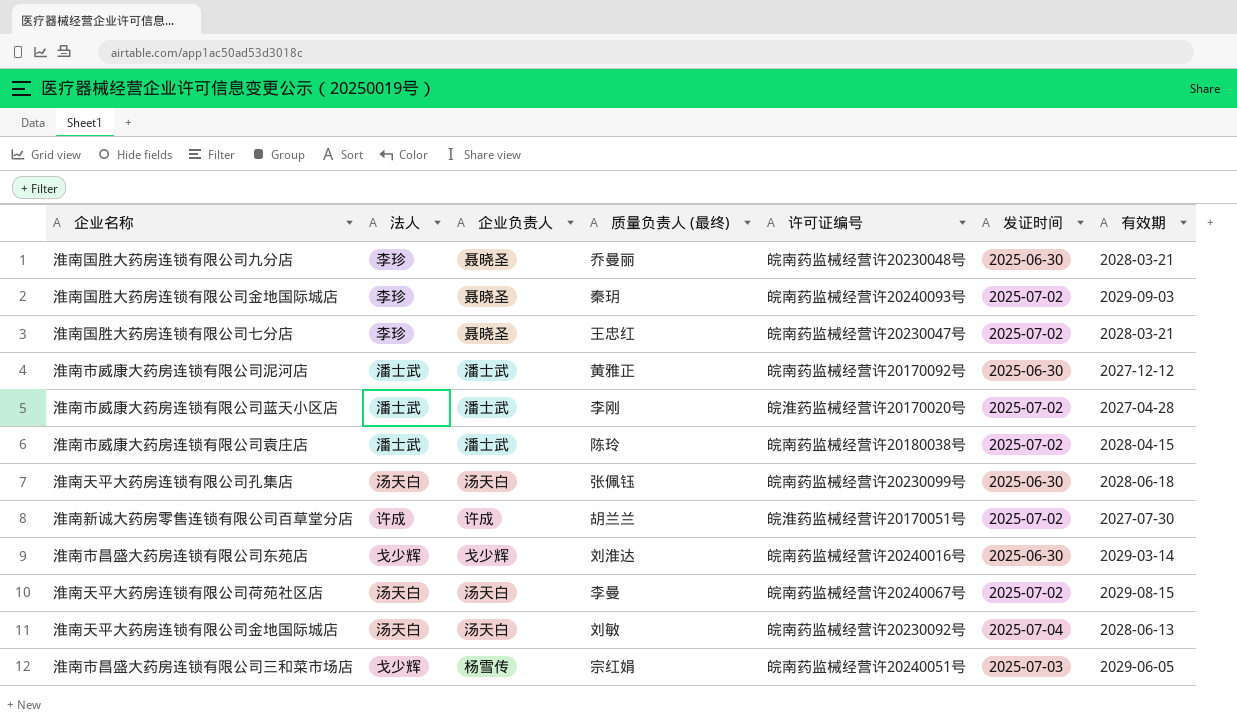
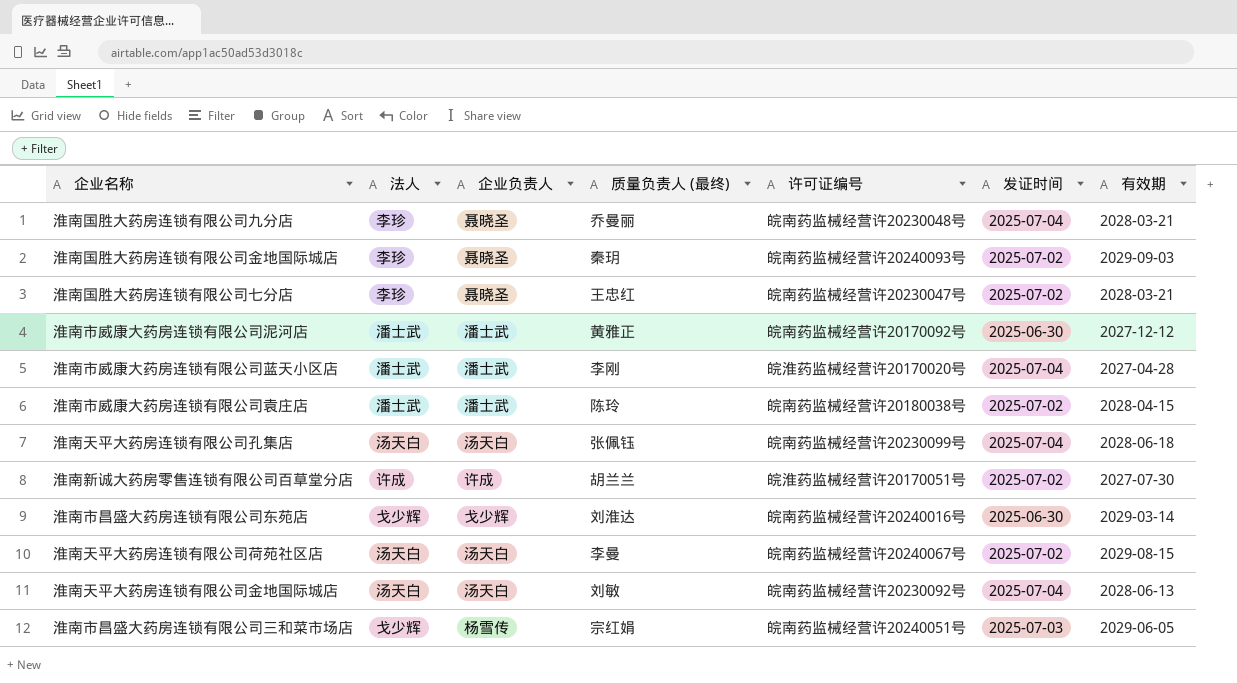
淮南国胜大药房连锁有限公司九分店 | 发证时间: 2025-06-30 -> 2025-07-04
淮南市威康大药房连锁有限公司蓝天小区店 | 发证时间: 2025-07-02 -> 2025-07-04
淮南天平大药房连锁有限公司孔集店 | 发证时间: 2025-06-30 -> 2025-07-04

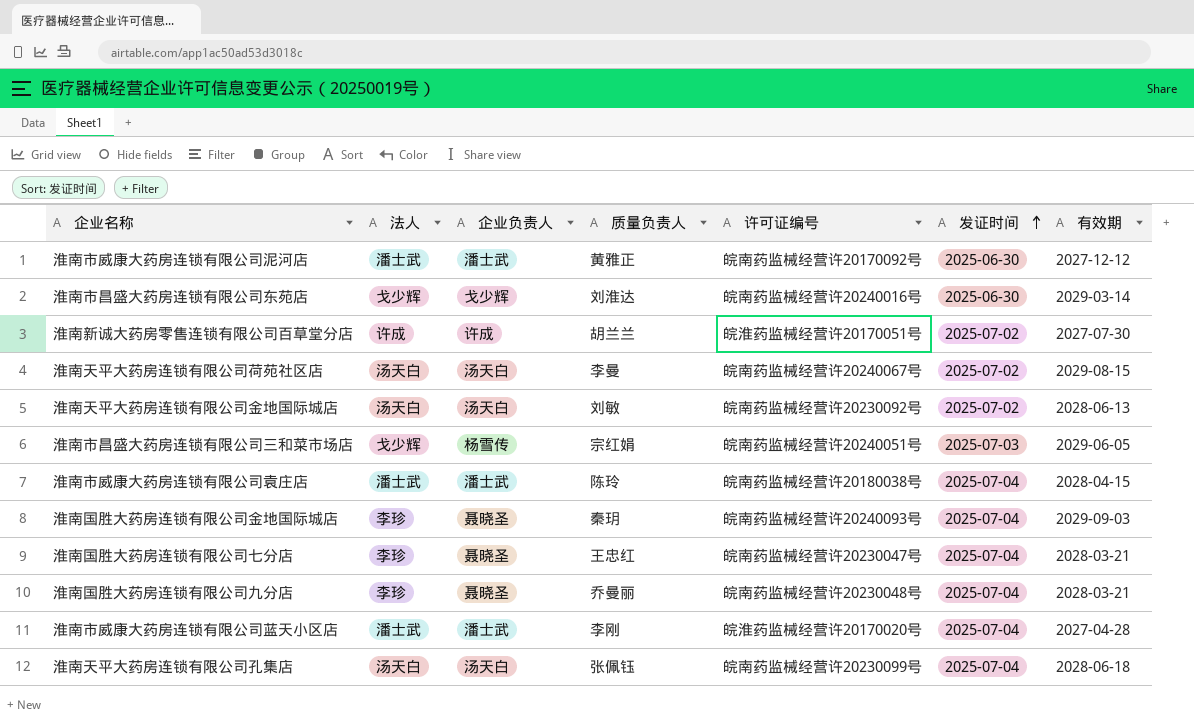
row order: none -> 发证时间 ascending
column name: 质量负责人 (最终) -> 质量负责人
淮南天平大药房连锁有限公司金地国际城店 | 发证时间: 2025-07-04 -> 2025-07-02
淮南市威康大药房连锁有限公司袁庄店 | 发证时间: 2025-07-02 -> 2025-07-04
淮南国胜大药房连锁有限公司金地国际城店 | 发证时间: 2025-07-02 -> 2025-07-04
淮南国胜大药房连锁有限公司七分店 | 发证时间: 2025-07-02 -> 2025-07-04

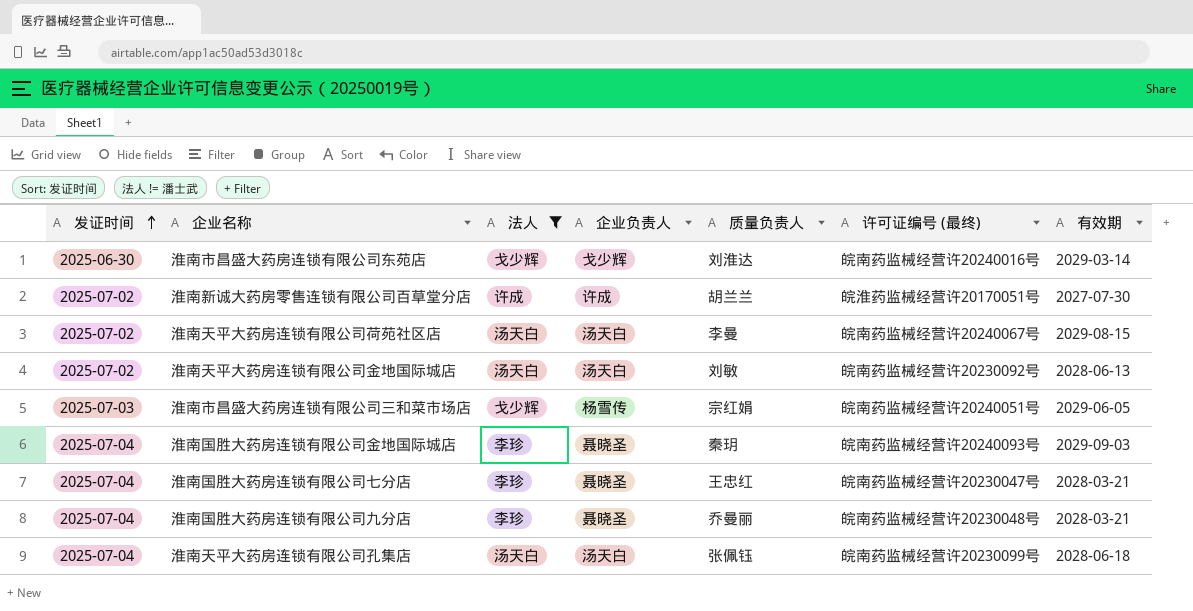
filter: none -> 法人 != 潘士武
column 发证时间 | position: 6 -> 1
column name: 许可证编号 -> 许可证编号 (最终)

